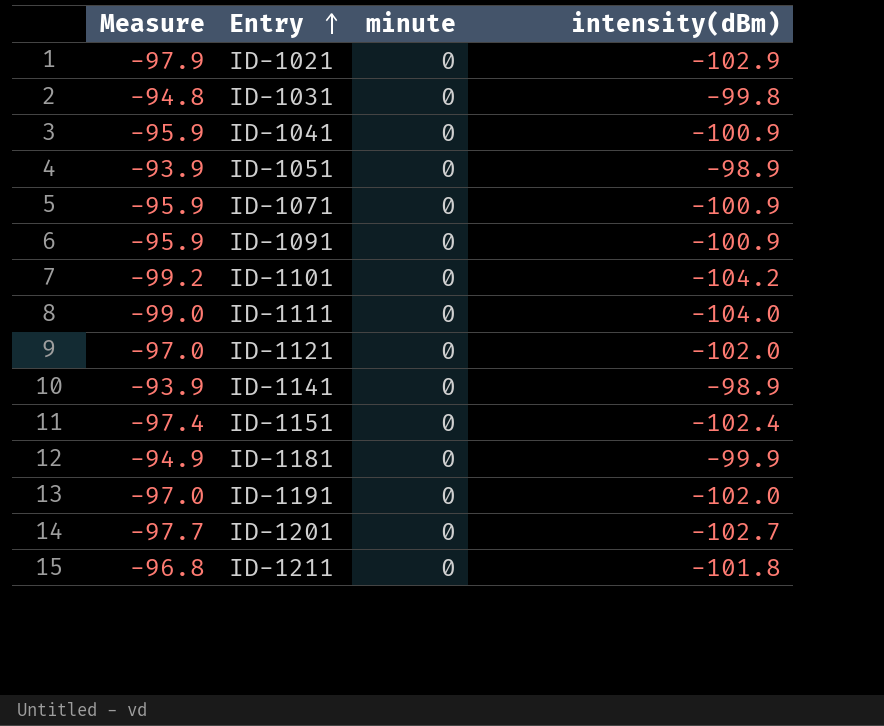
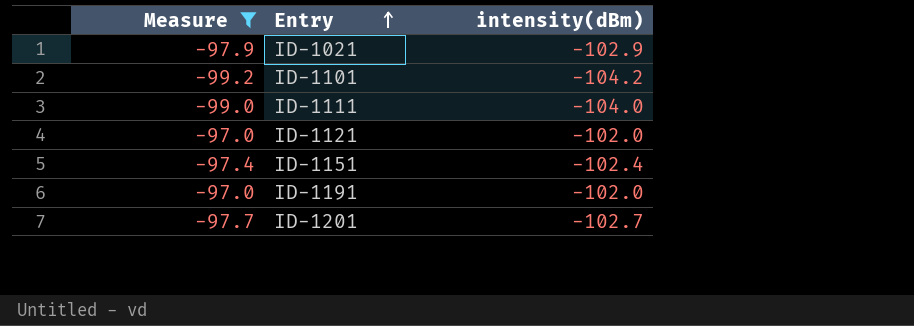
filter: none -> Measure <= -97.0
column minute | position: 3 -> none

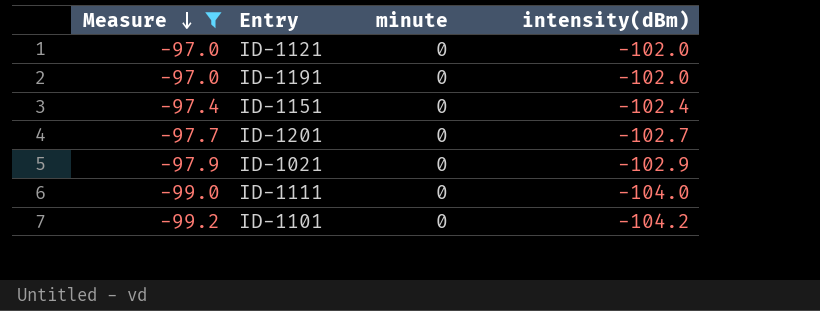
row order: Entry ascending -> Measure descending
column minute | position: none -> 3

